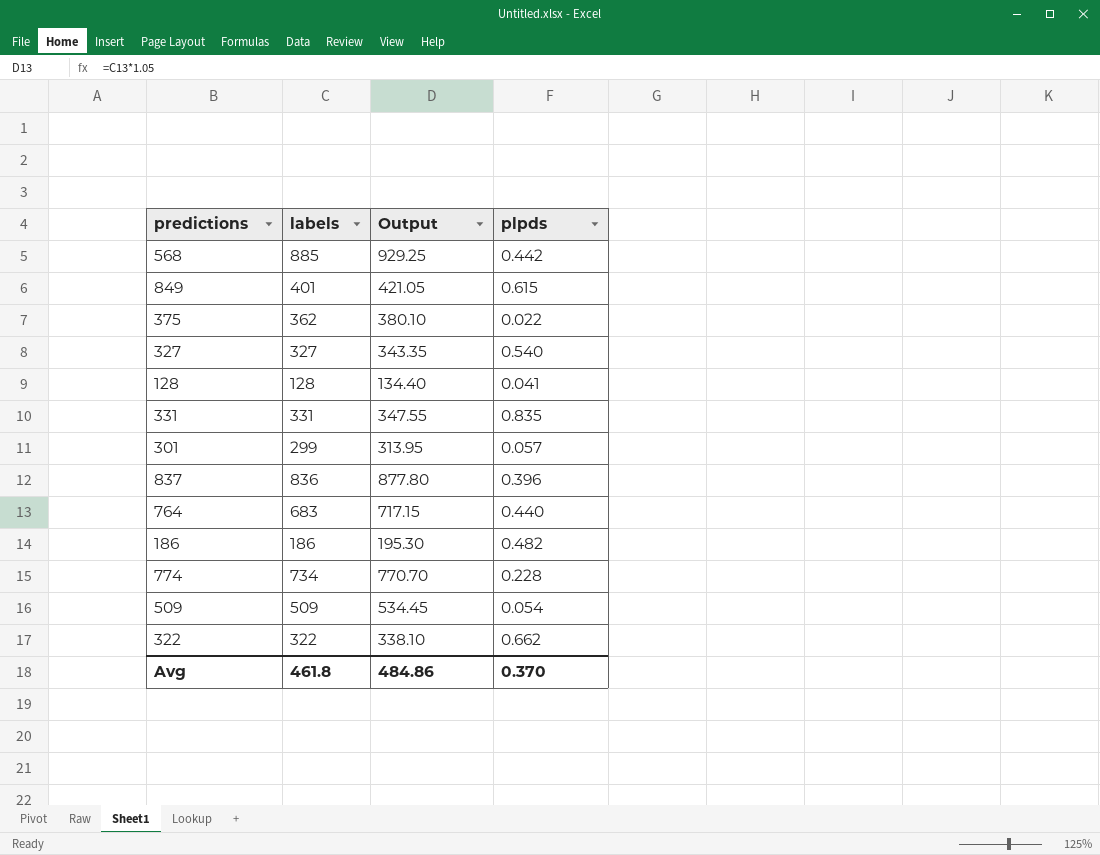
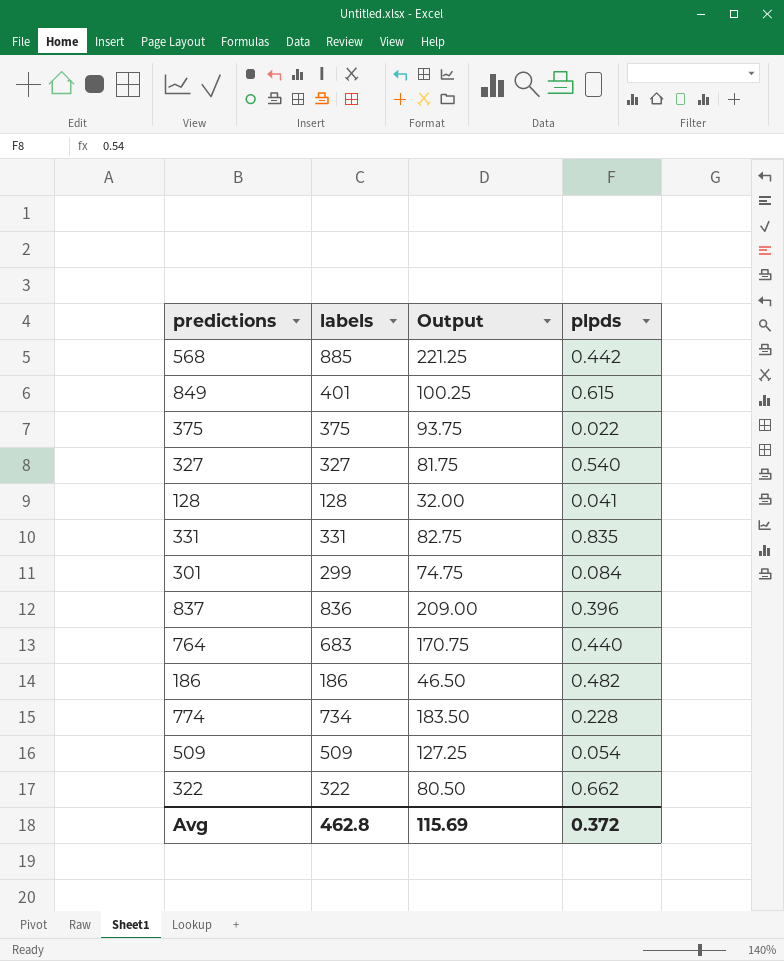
column Output | formula: [labels] * 1.05 -> [labels] * 0.25
375 | labels: 362 -> 375
301 | plpds: 0.057 -> 0.084
Avg | labels: 461.8 -> 462.8
Avg | Output: 484.86 -> 115.69
Avg | plpds: 0.370 -> 0.372

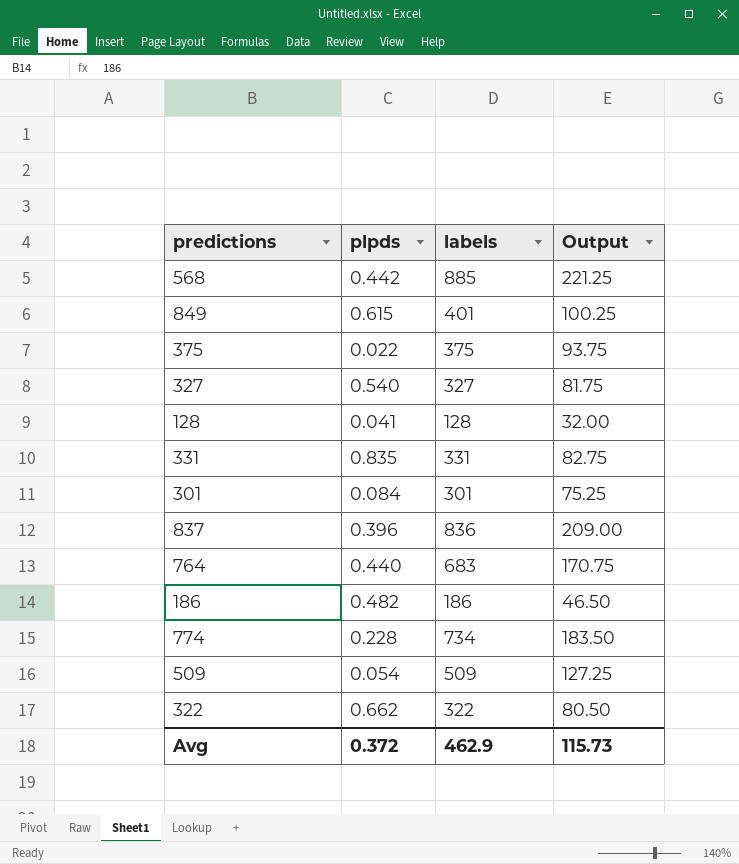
column plpds | position: 4 -> 2
301 | labels: 299 -> 301
301 | Output: 74.75 -> 75.25
Avg | labels: 462.8 -> 462.9
Avg | Output: 115.69 -> 115.73

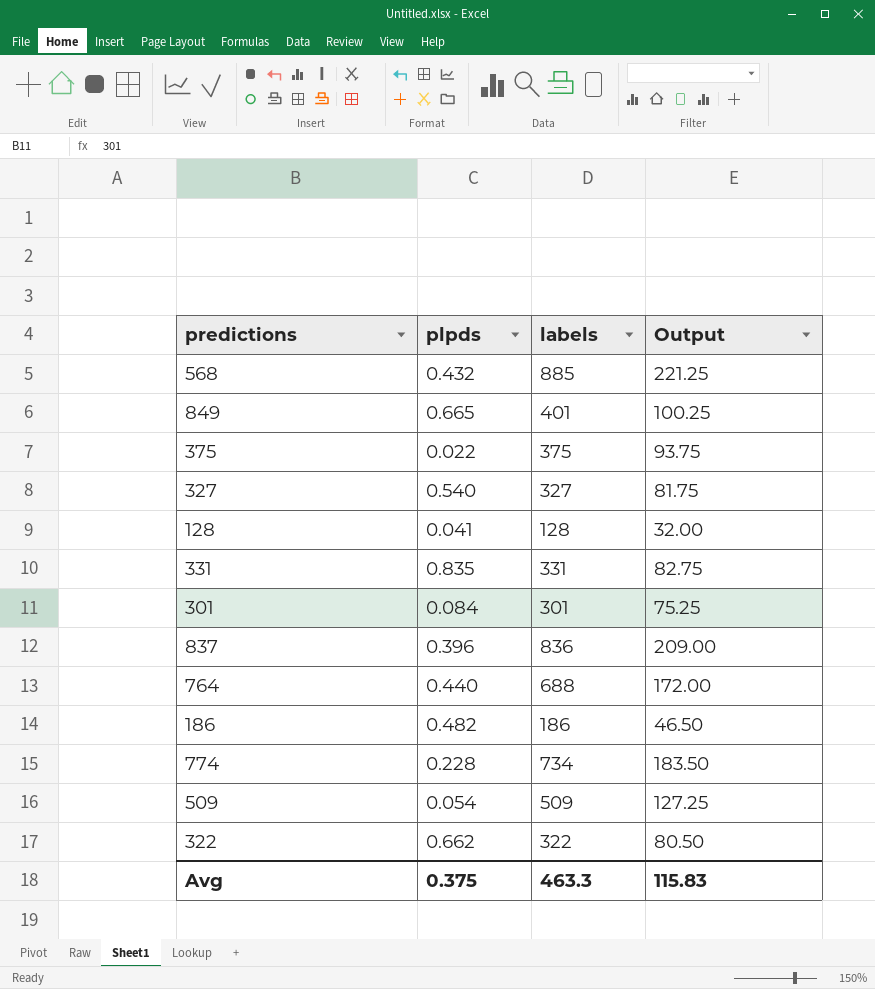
568 | plpds: 0.442 -> 0.432
849 | plpds: 0.615 -> 0.665
764 | labels: 683 -> 688
764 | Output: 170.75 -> 172.00
Avg | plpds: 0.372 -> 0.375
Avg | labels: 462.9 -> 463.3
Avg | Output: 115.73 -> 115.83

